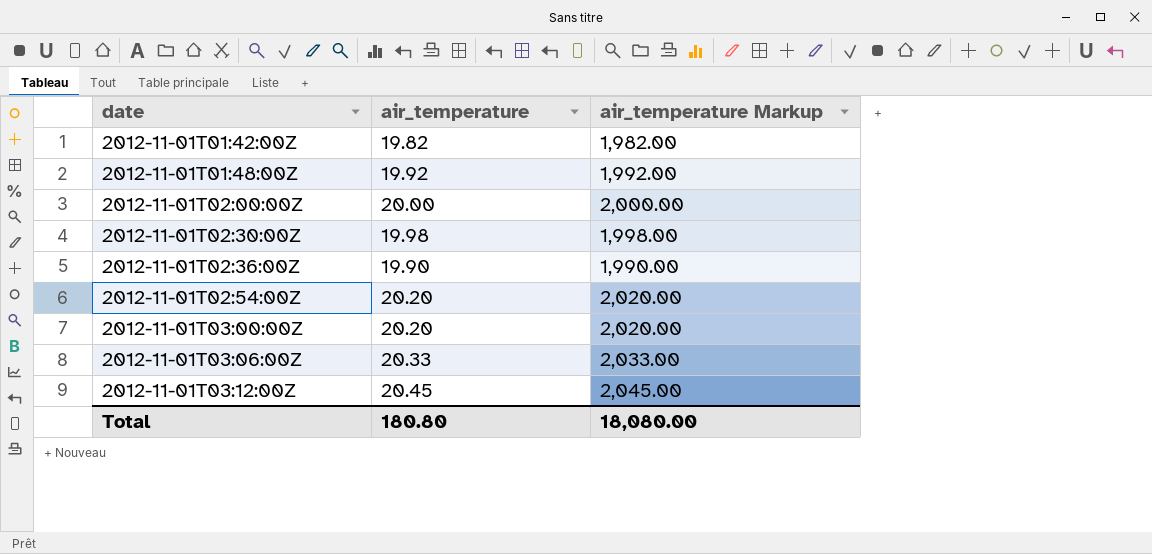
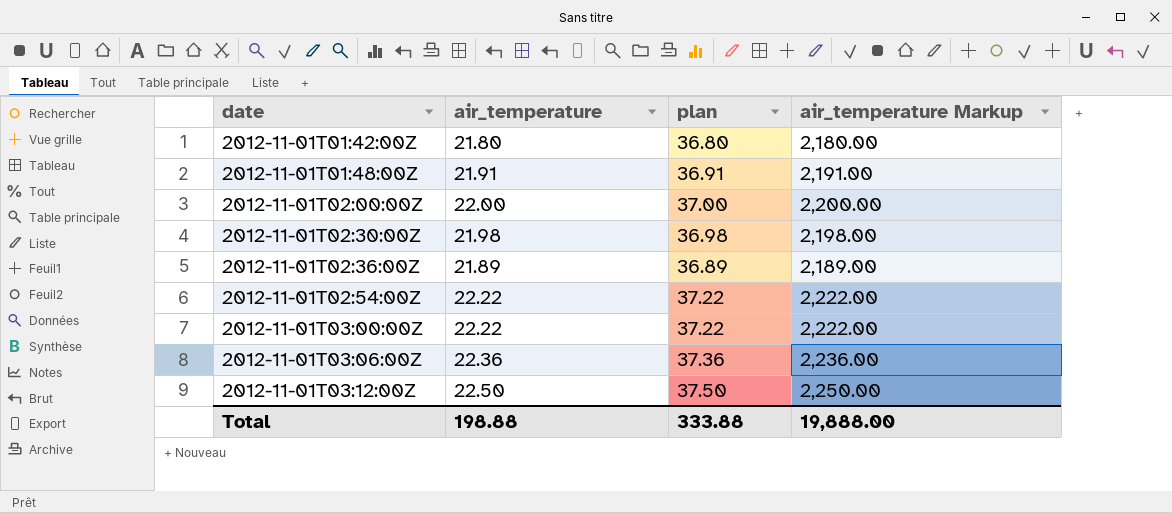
column plan | formula: none -> [air_temperature] + 15
2012-11-01T01:42:00Z | air_temperature: 19.82 -> 21.80
2012-11-01T01:42:00Z | air_temperature Markup: 1,982.00 -> 2,180.00
2012-11-01T01:48:00Z | air_temperature: 19.92 -> 21.91
2012-11-01T01:48:00Z | air_temperature Markup: 1,992.00 -> 2,191.00
2012-11-01T02:00:00Z | air_temperature: 20.00 -> 22.00
2012-11-01T02:00:00Z | air_temperature Markup: 2,000.00 -> 2,200.00
2012-11-01T02:30:00Z | air_temperature: 19.98 -> 21.98
2012-11-01T02:30:00Z | air_temperature Markup: 1,998.00 -> 2,198.00
2012-11-01T02:36:00Z | air_temperature: 19.90 -> 21.89
2012-11-01T02:36:00Z | air_temperature Markup: 1,990.00 -> 2,189.00
2012-11-01T02:54:00Z | air_temperature: 20.20 -> 22.22
2012-11-01T02:54:00Z | air_temperature Markup: 2,020.00 -> 2,222.00
2012-11-01T03:00:00Z | air_temperature: 20.20 -> 22.22
2012-11-01T03:00:00Z | air_temperature Markup: 2,020.00 -> 2,222.00
2012-11-01T03:06:00Z | air_temperature: 20.33 -> 22.36
2012-11-01T03:06:00Z | air_temperature Markup: 2,033.00 -> 2,236.00
2012-11-01T03:12:00Z | air_temperature: 20.45 -> 22.50
2012-11-01T03:12:00Z | air_temperature Markup: 2,045.00 -> 2,250.00
Total | air_temperature: 180.80 -> 198.88
Total | air_temperature Markup: 18,080.00 -> 19,888.00

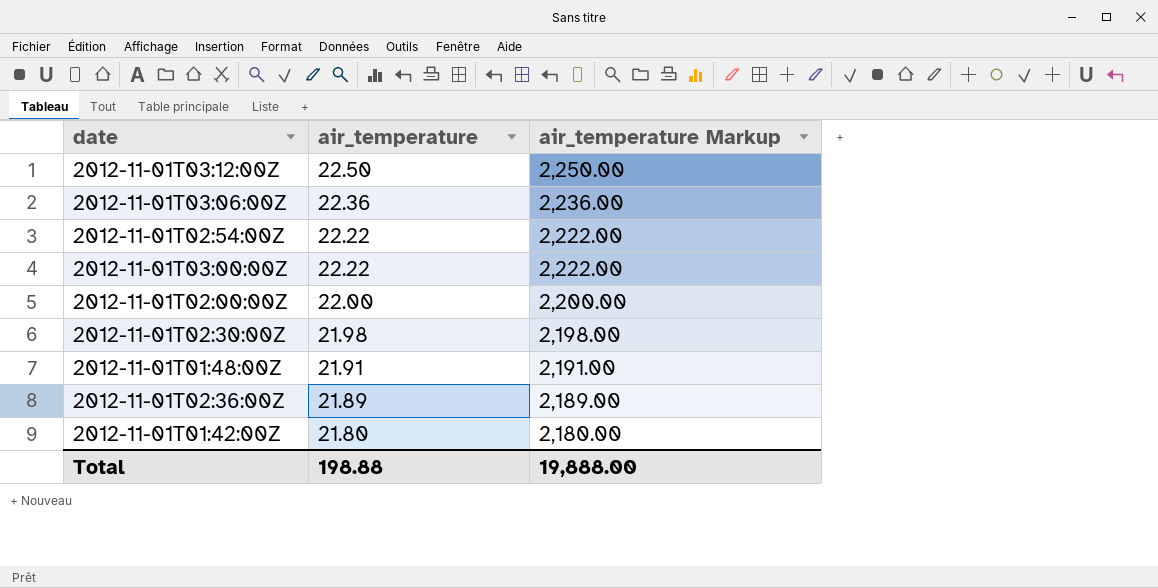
row order: date ascending -> air_temperature descending
column plan | formula: [air_temperature] + 15 -> none

